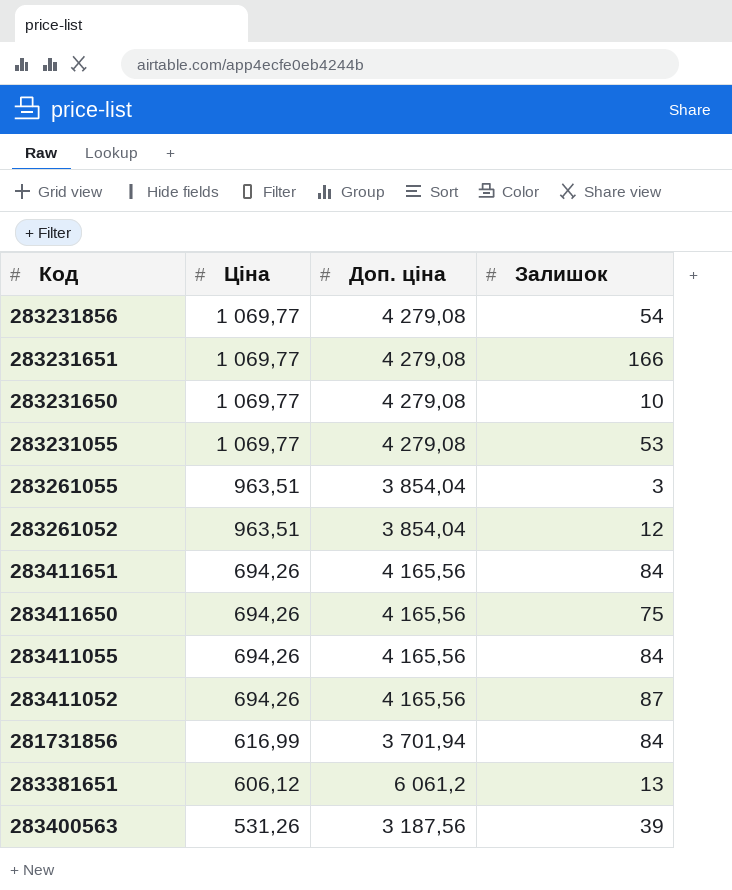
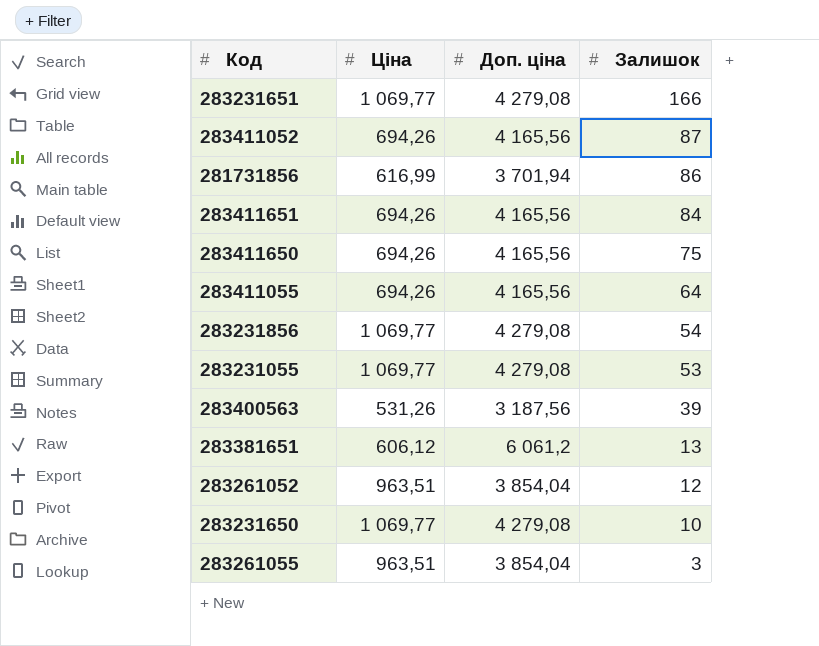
row order: Ціна descending -> Залишок descending
281731856 | Залишок: 84 -> 86
283411055 | Залишок: 84 -> 64

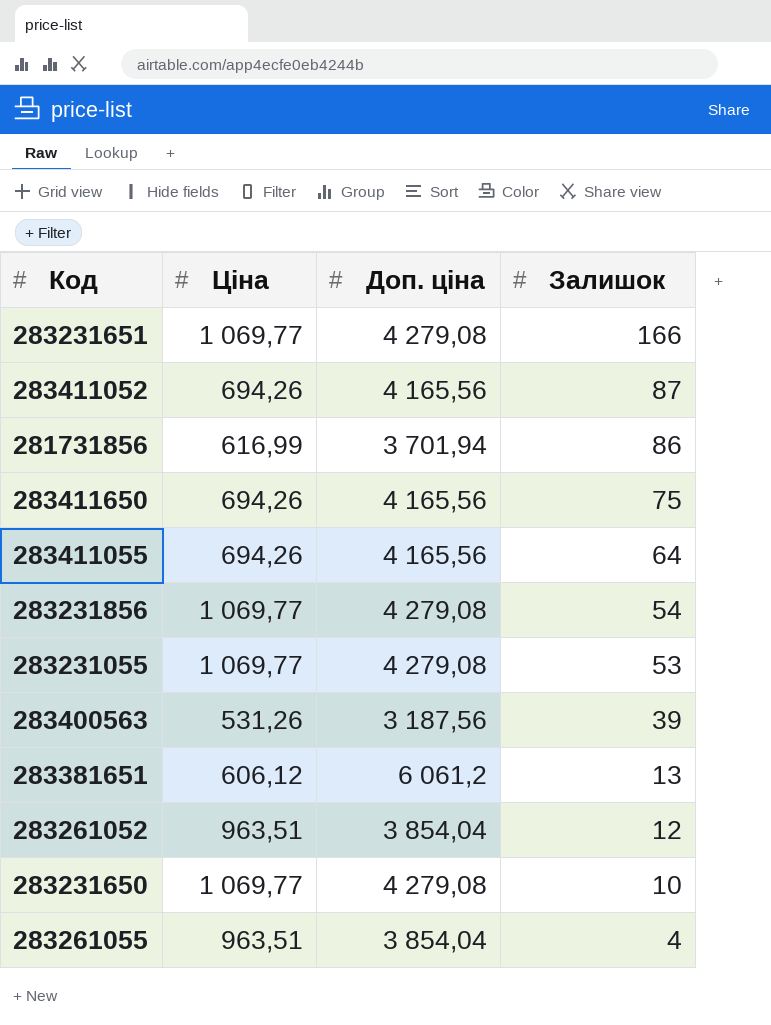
row 283411651: 694,26 | 4 165,56 | 84 -> none
283261055 | Залишок: 3 -> 4

